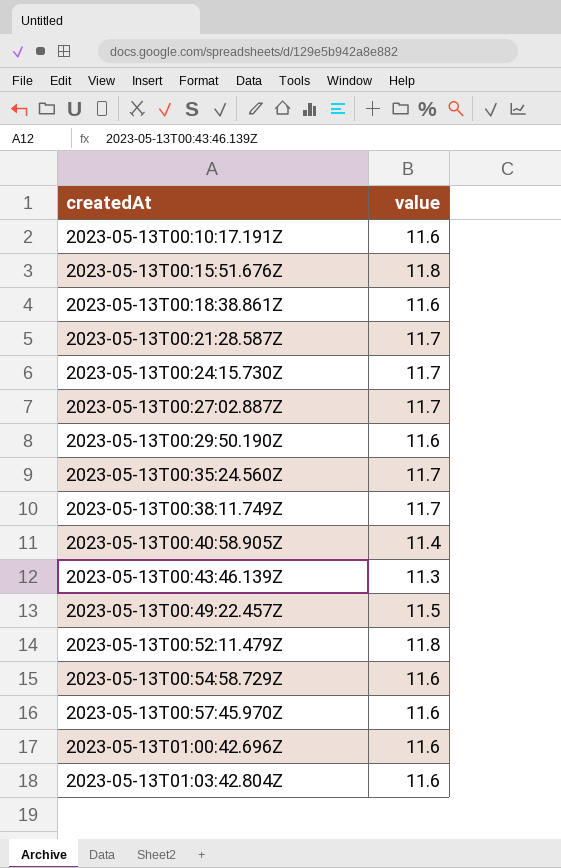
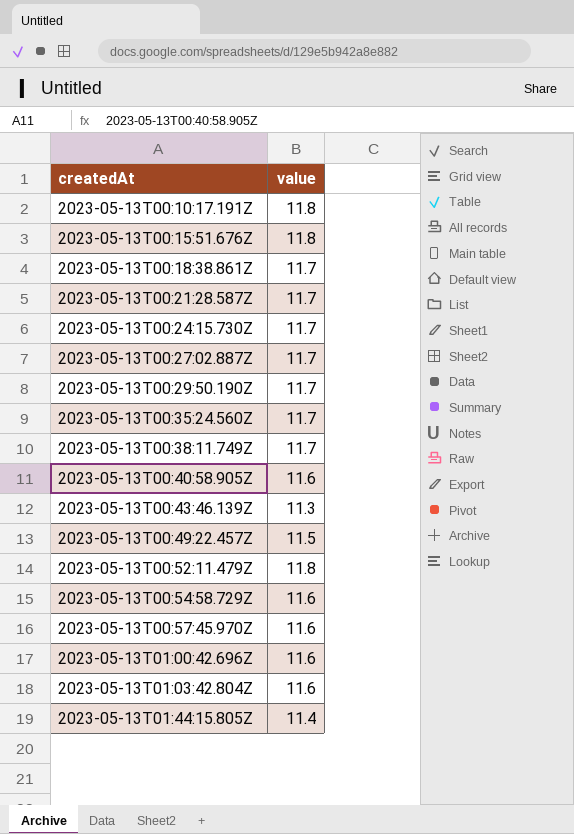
2023-05-13T00:10:17.191Z | value: 11.6 -> 11.8
2023-05-13T00:18:38.861Z | value: 11.6 -> 11.7
2023-05-13T00:29:50.190Z | value: 11.6 -> 11.7
2023-05-13T00:40:58.905Z | value: 11.4 -> 11.6
row 2023-05-13T01:44:15.805Z: none -> 11.4

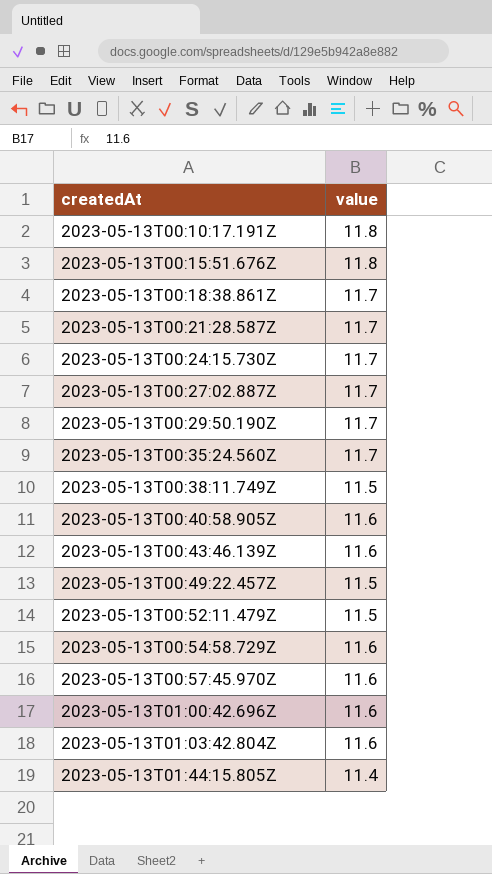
2023-05-13T00:38:11.749Z | value: 11.7 -> 11.5
2023-05-13T00:43:46.139Z | value: 11.3 -> 11.6
2023-05-13T00:52:11.479Z | value: 11.8 -> 11.5

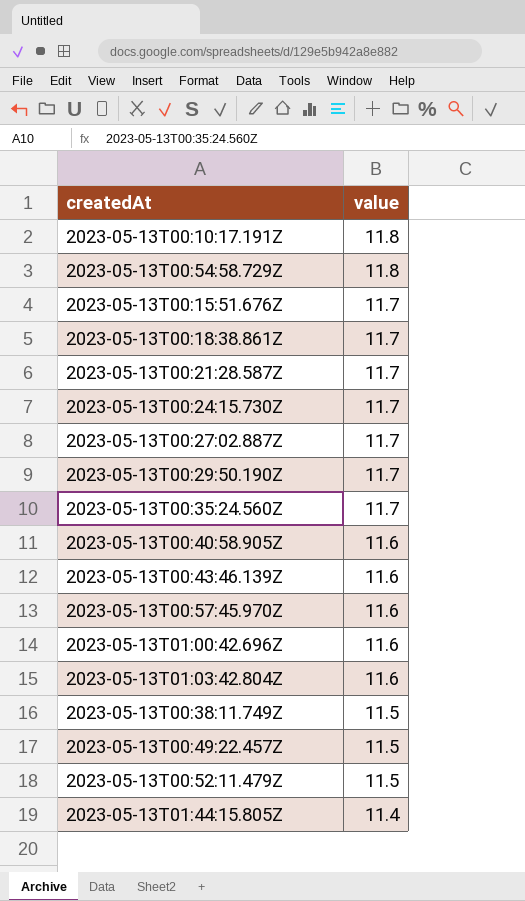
row order: createdAt ascending -> value descending
2023-05-13T00:54:58.729Z | value: 11.6 -> 11.8
2023-05-13T00:15:51.676Z | value: 11.8 -> 11.7

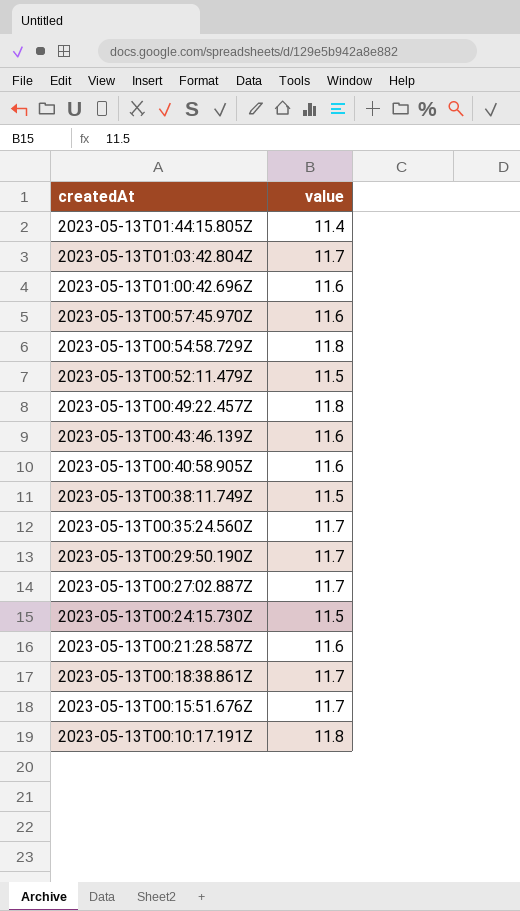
row order: value descending -> createdAt descending
2023-05-13T01:03:42.804Z | value: 11.6 -> 11.7
2023-05-13T00:49:22.457Z | value: 11.5 -> 11.8
2023-05-13T00:24:15.730Z | value: 11.7 -> 11.5
2023-05-13T00:21:28.587Z | value: 11.7 -> 11.6

